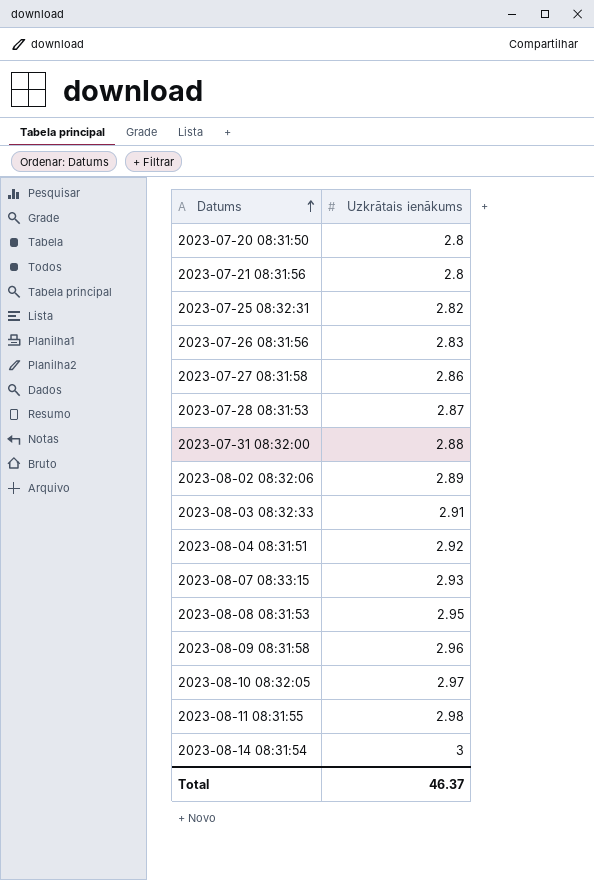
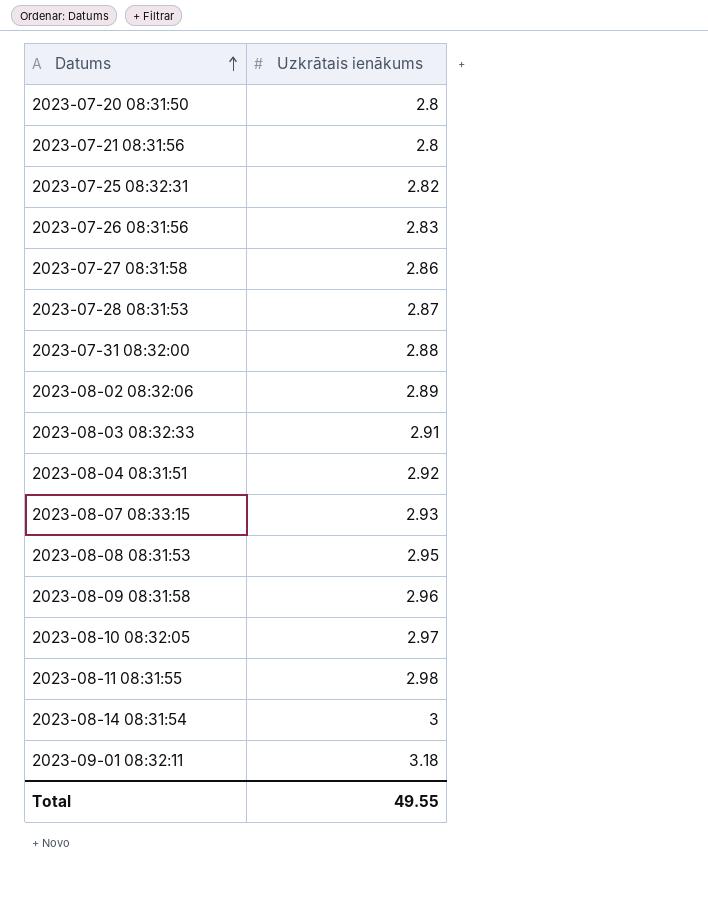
row 2023-09-01 08:32:11: none -> 3.18
Total | Uzkrātais ienākums: 46.37 -> 49.55

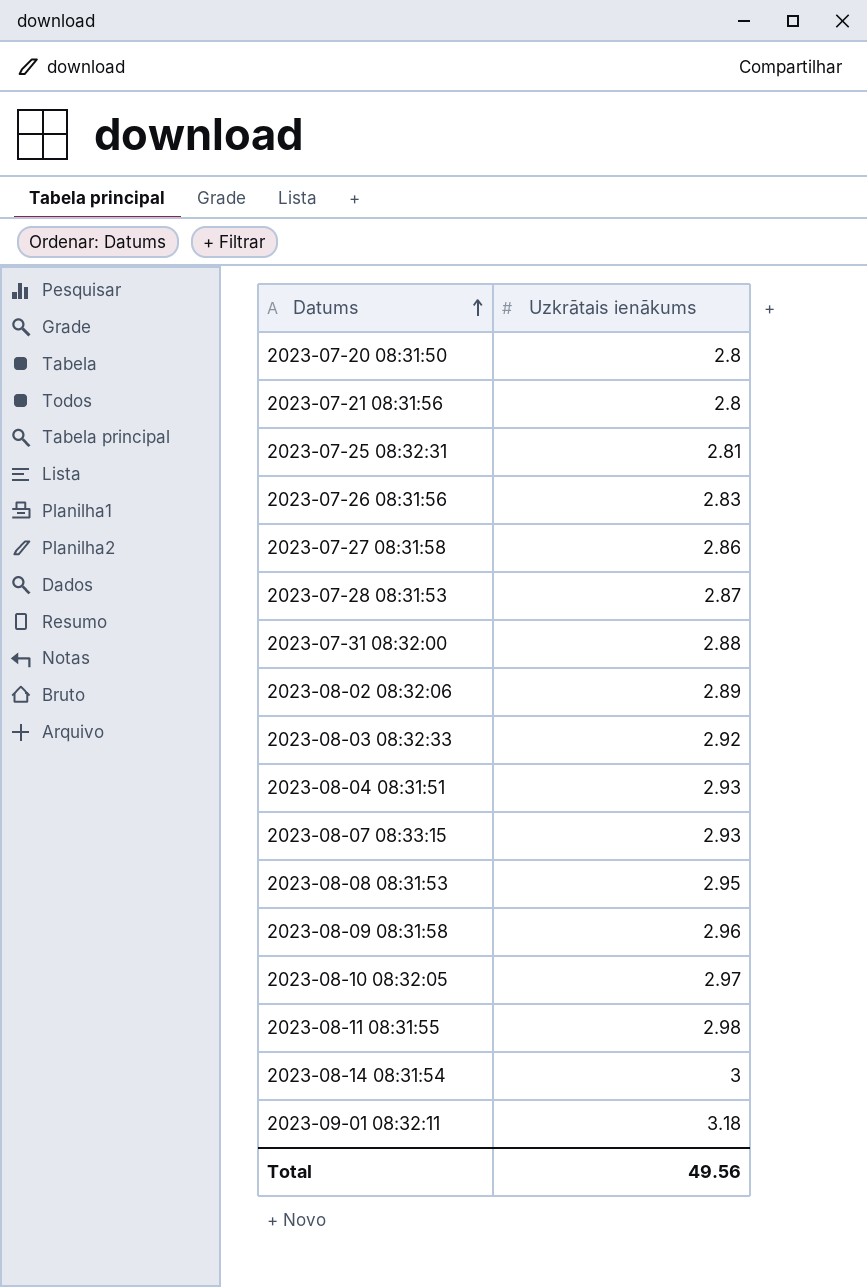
2023-07-25 08:32:31 | Uzkrātais ienākums: 2.82 -> 2.81
2023-08-03 08:32:33 | Uzkrātais ienākums: 2.91 -> 2.92
2023-08-04 08:31:51 | Uzkrātais ienākums: 2.92 -> 2.93
Total | Uzkrātais ienākums: 49.55 -> 49.56

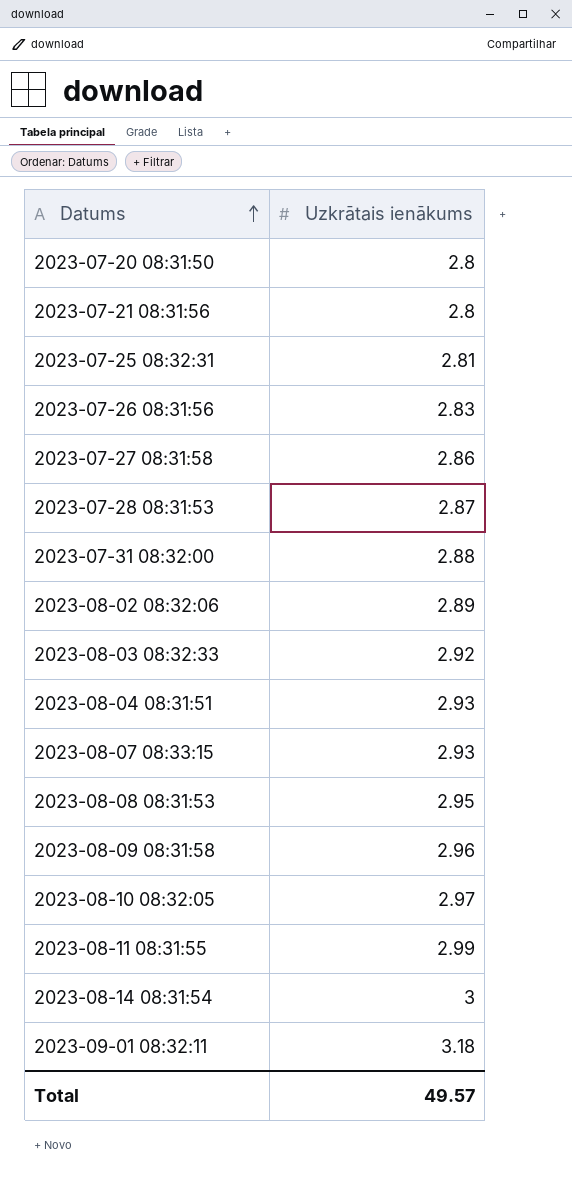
2023-08-11 08:31:55 | Uzkrātais ienākums: 2.98 -> 2.99
Total | Uzkrātais ienākums: 49.56 -> 49.57

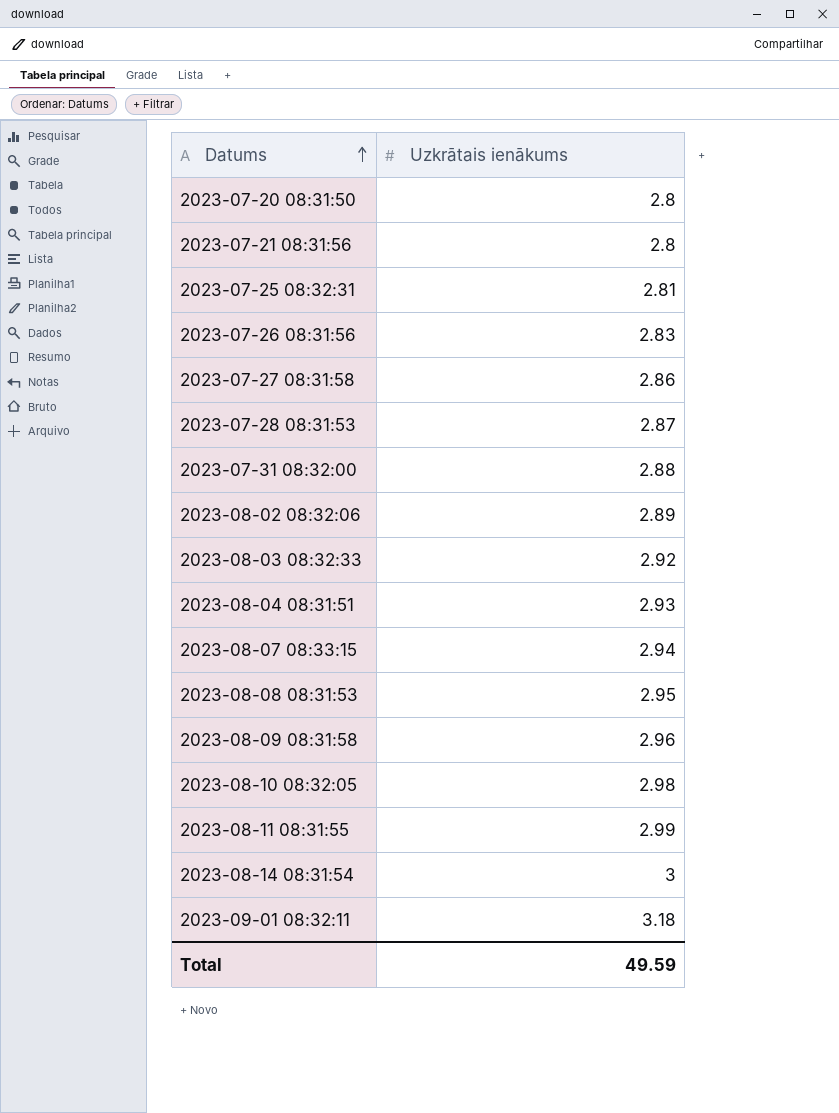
2023-08-07 08:33:15 | Uzkrātais ienākums: 2.93 -> 2.94
2023-08-10 08:32:05 | Uzkrātais ienākums: 2.97 -> 2.98
Total | Uzkrātais ienākums: 49.57 -> 49.59

